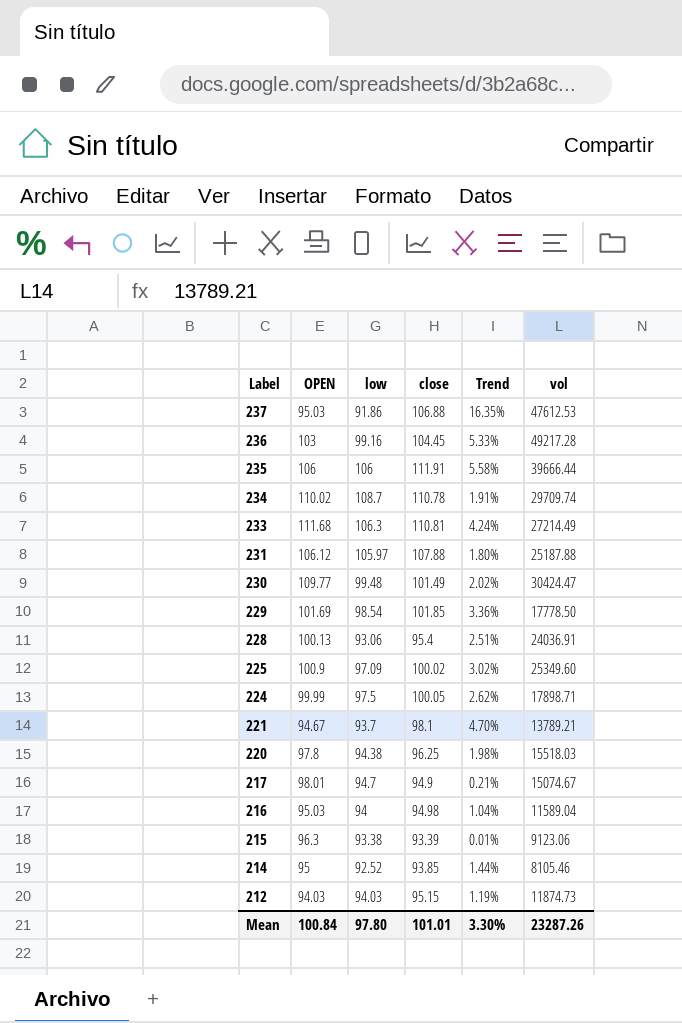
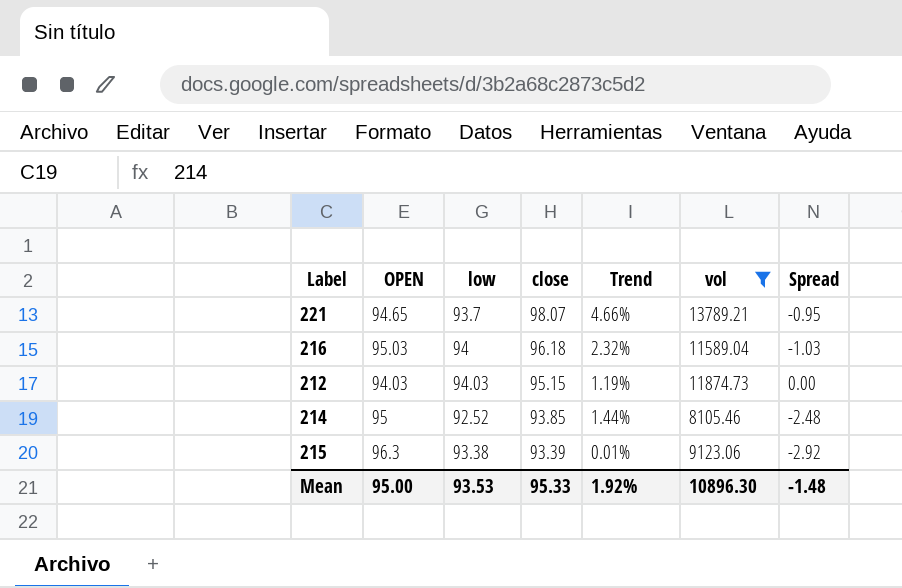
filter: none -> vol <= 13789.21
row order: Label descending -> close descending
column Spread | formula: none -> [low] - [OPEN]
221 | OPEN: 94.67 -> 94.65
221 | close: 98.1 -> 98.07
221 | Trend: 4.70% -> 4.66%
216 | close: 94.98 -> 96.18
216 | Trend: 1.04% -> 2.32%
Mean | OPEN: 100.84 -> 95.00
Mean | low: 97.80 -> 93.53
Mean | close: 101.01 -> 95.33
Mean | Trend: 3.30% -> 1.92%
Mean | vol: 23287.26 -> 10896.30

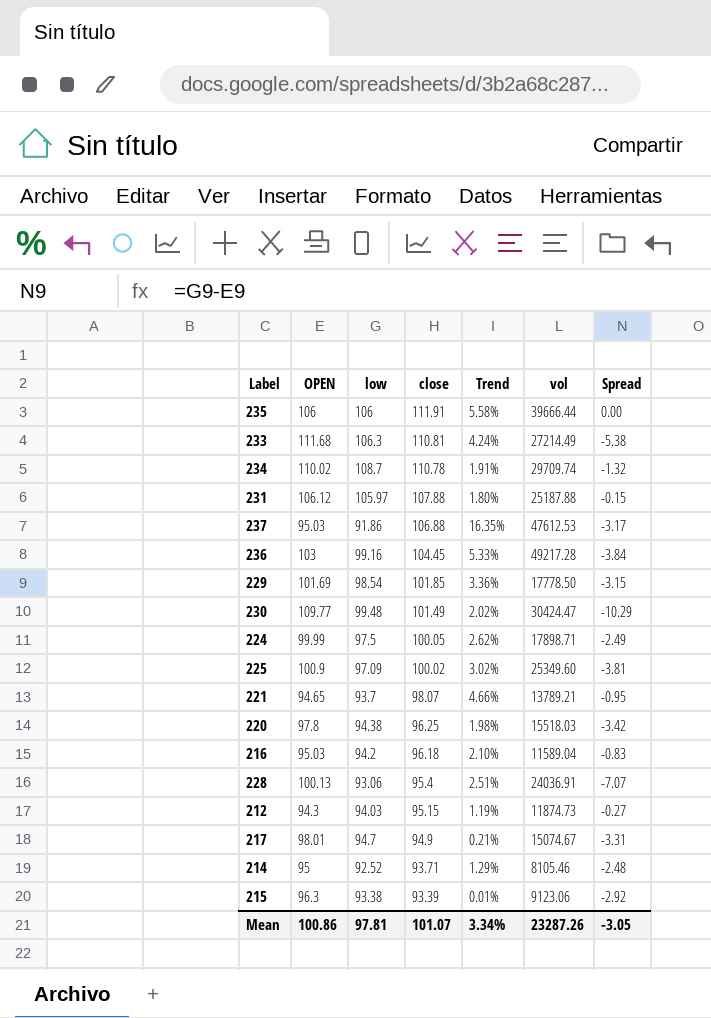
filter: vol <= 13789.21 -> none
216 | low: 94 -> 94.2
216 | Trend: 2.32% -> 2.10%
216 | Spread: -1.03 -> -0.83
212 | OPEN: 94.03 -> 94.3
212 | Spread: 0.00 -> -0.27
214 | close: 93.85 -> 93.71
214 | Trend: 1.44% -> 1.29%
Mean | OPEN: 95.00 -> 100.86
Mean | low: 93.53 -> 97.81
Mean | close: 95.33 -> 101.07
Mean | Trend: 1.92% -> 3.34%
Mean | vol: 10896.30 -> 23287.26
Mean | Spread: -1.48 -> -3.05

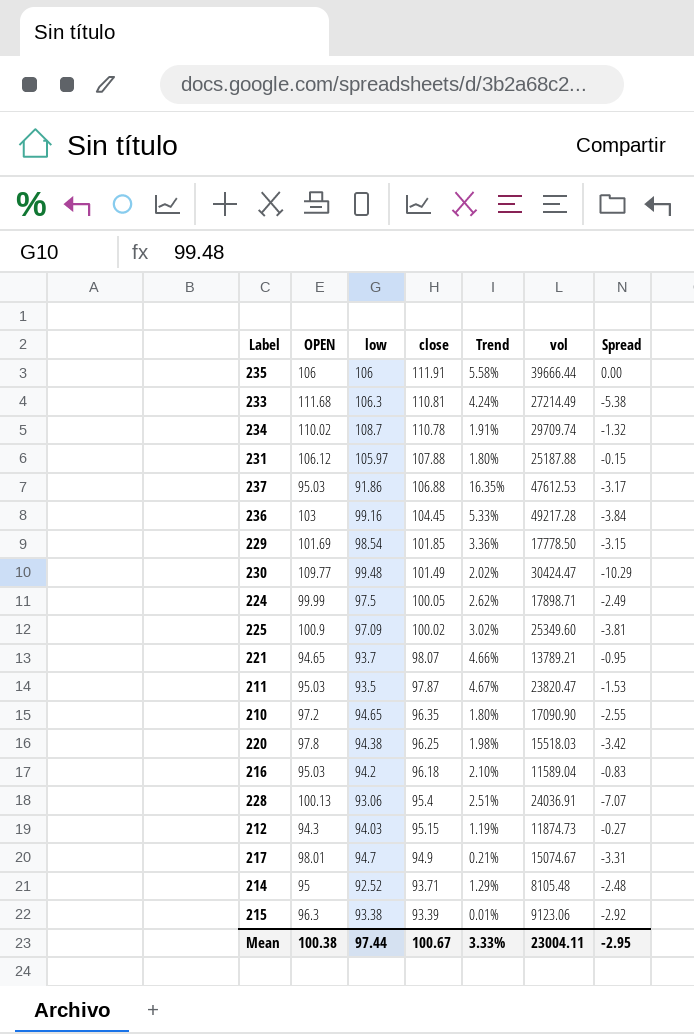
row 211: none -> 95.03 | 93.5 | 97.87 | 4.67% | 23820.47 | -1.53
row 210: none -> 97.2 | 94.65 | 96.35 | 1.80% | 17090.90 | -2.55
214 | vol: 8105.46 -> 8105.48
Mean | OPEN: 100.86 -> 100.38
Mean | low: 97.81 -> 97.44
Mean | close: 101.07 -> 100.67
Mean | Trend: 3.34% -> 3.33%
Mean | vol: 23287.26 -> 23004.11
Mean | Spread: -3.05 -> -2.95

